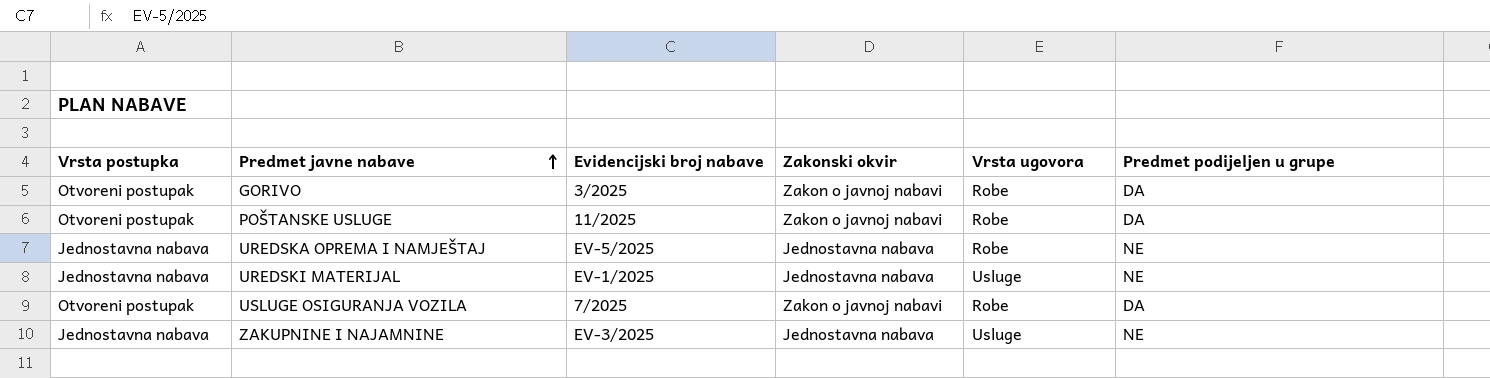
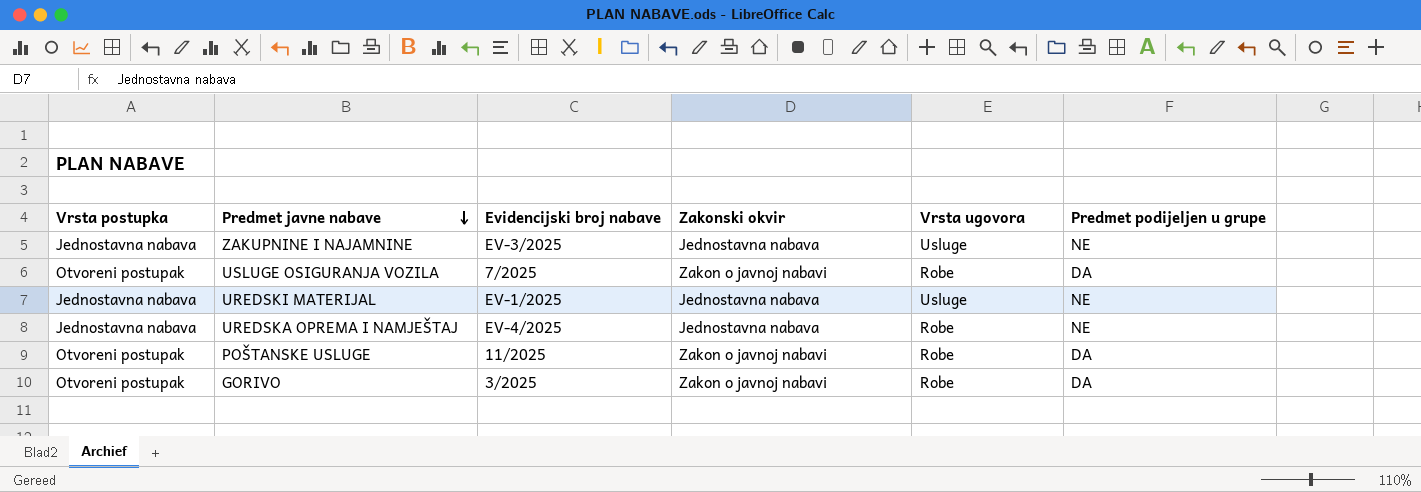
row order: Predmet javne nabave ascending -> Predmet javne nabave descending
UREDSKA OPREMA I NAMJEŠTAJ | Evidencijski broj nabave: EV-5/2025 -> EV-4/2025

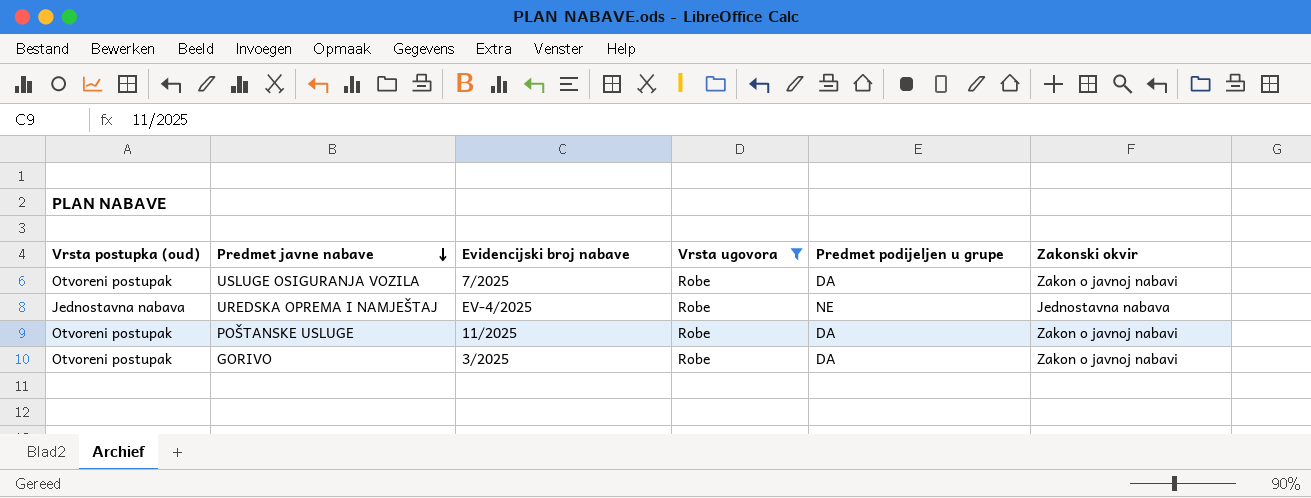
filter: none -> Vrsta ugovora = Robe
column name: Vrsta postupka -> Vrsta postupka (oud)
column Zakonski okvir | position: 4 -> 6

